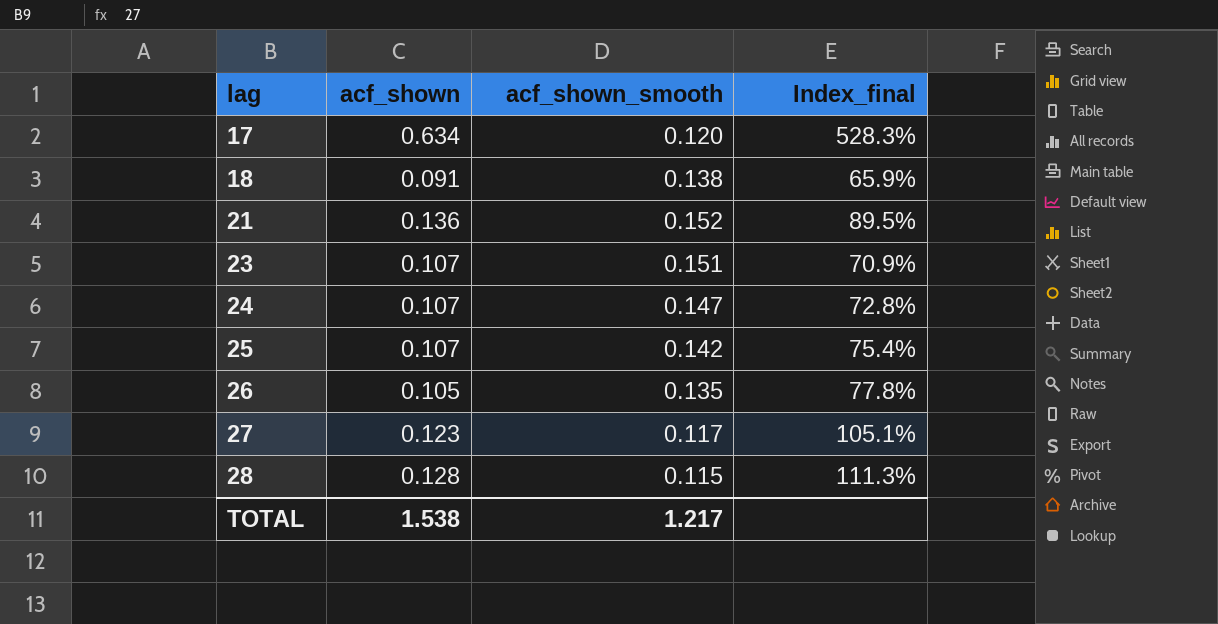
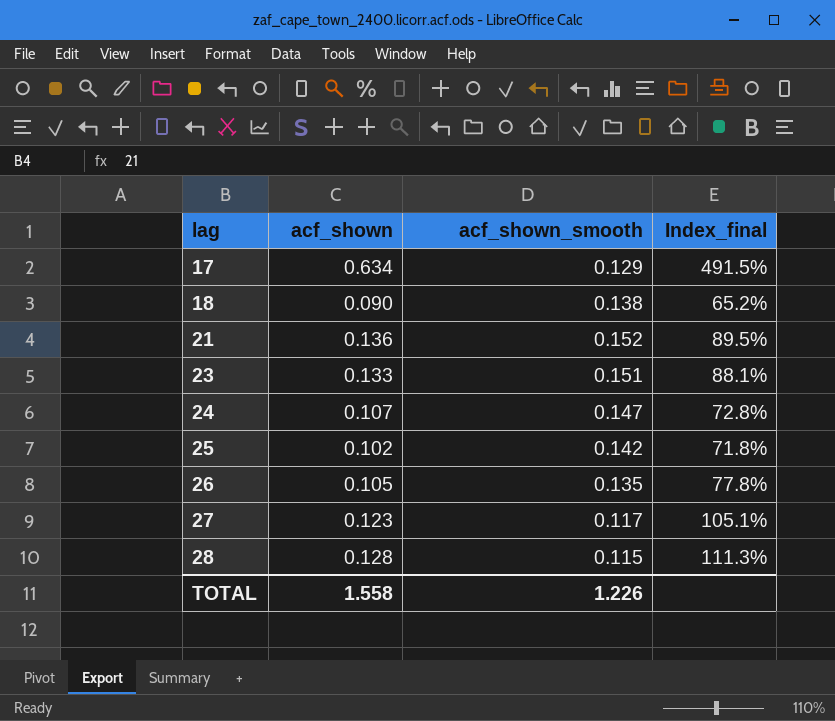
17 | acf_shown_smooth: 0.120 -> 0.129
17 | Index_final: 528.3% -> 491.5%
18 | acf_shown: 0.091 -> 0.090
18 | Index_final: 65.9% -> 65.2%
23 | acf_shown: 0.107 -> 0.133
23 | Index_final: 70.9% -> 88.1%
25 | acf_shown: 0.107 -> 0.102
25 | Index_final: 75.4% -> 71.8%
TOTAL | acf_shown: 1.538 -> 1.558
TOTAL | acf_shown_smooth: 1.217 -> 1.226

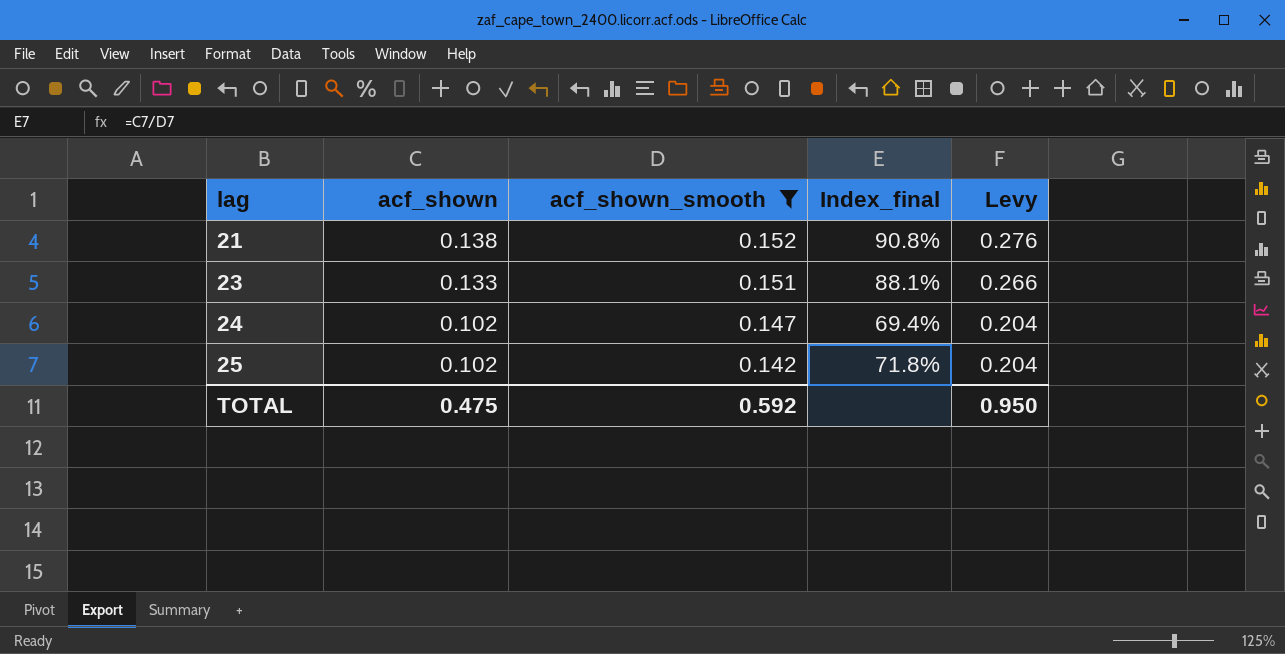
filter: none -> acf_shown_smooth >= 0.142
column Levy | formula: none -> [acf_shown] * 2
21 | acf_shown: 0.136 -> 0.138
21 | Index_final: 89.5% -> 90.8%
24 | acf_shown: 0.107 -> 0.102
24 | Index_final: 72.8% -> 69.4%
TOTAL | acf_shown: 1.558 -> 0.475
TOTAL | acf_shown_smooth: 1.226 -> 0.592

